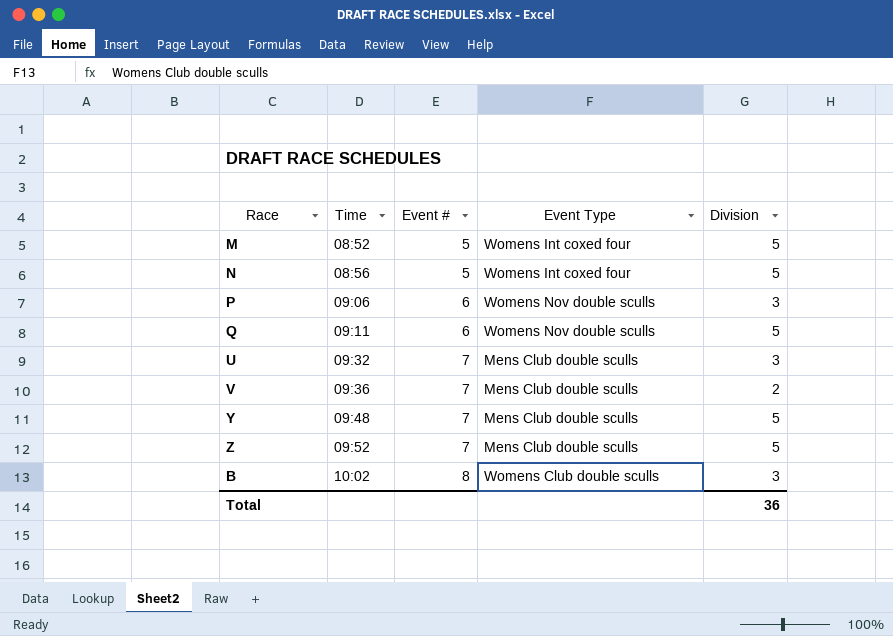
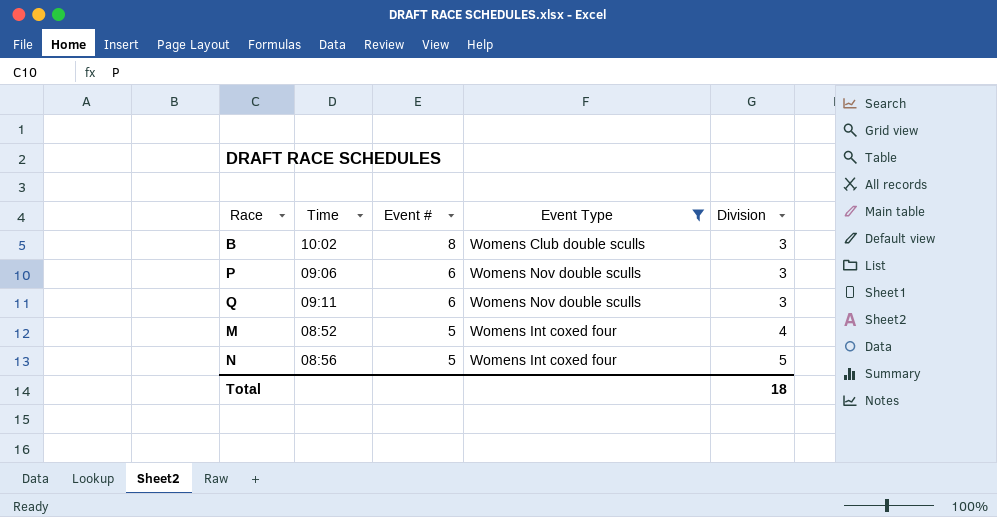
filter: none -> Event Type != Mens Club double sculls
row order: Time ascending -> Event # descending
Q | Division: 5 -> 3
M | Division: 5 -> 4
Total | Division: 36 -> 18

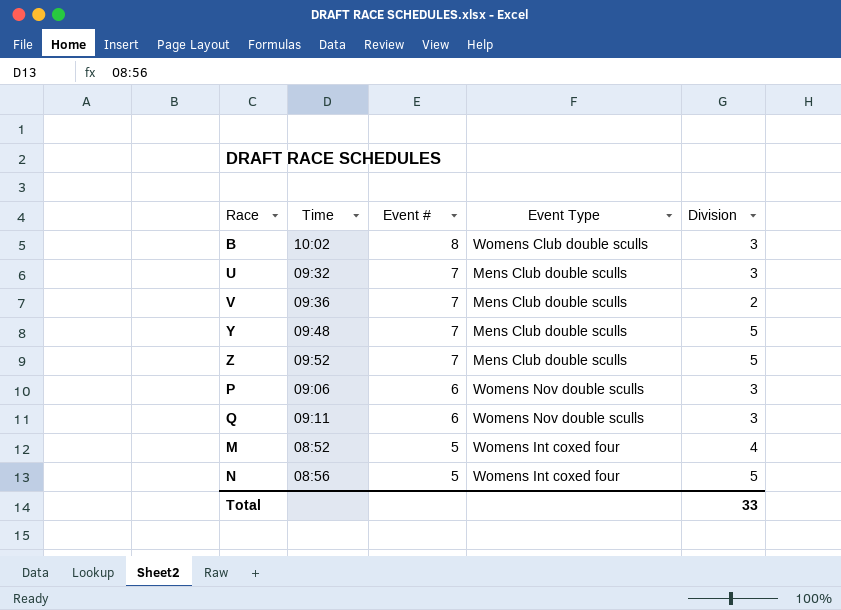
filter: Event Type != Mens Club double sculls -> none
Total | Division: 18 -> 33

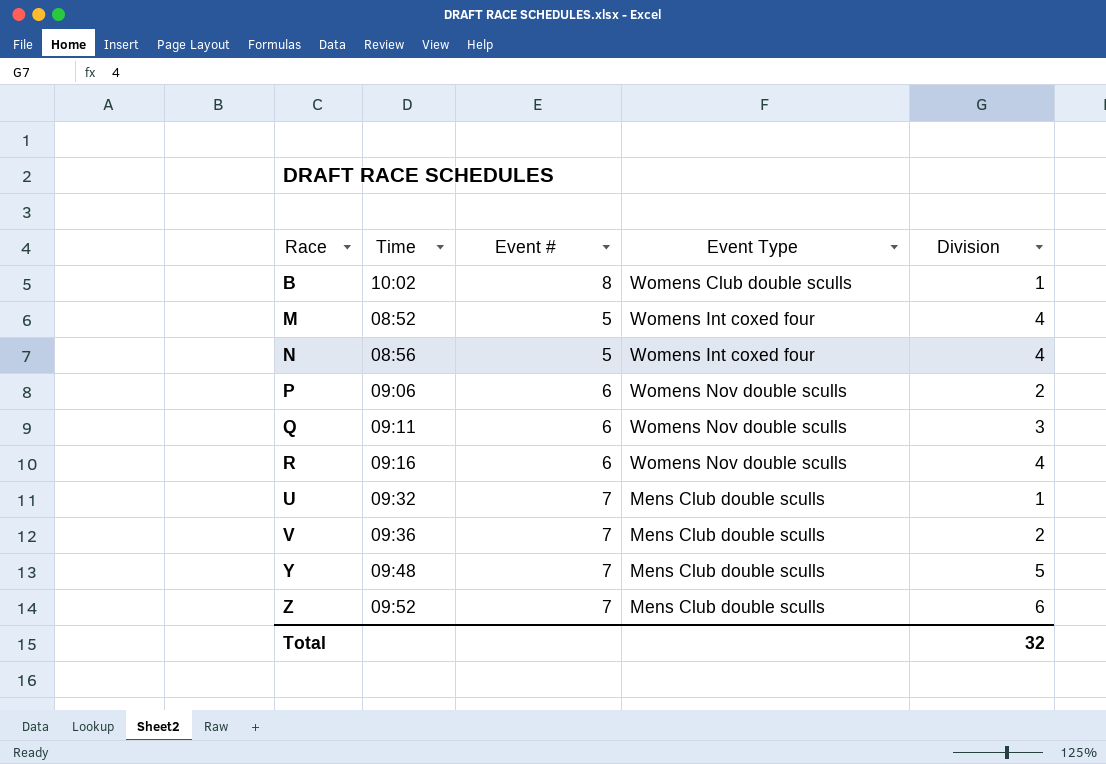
row order: Event # descending -> Race ascending
B | Division: 3 -> 1
N | Division: 5 -> 4
P | Division: 3 -> 2
row R: none -> 09:16 | 6 | Womens Nov double sculls | 4
U | Division: 3 -> 1
Z | Division: 5 -> 6
Total | Division: 33 -> 32

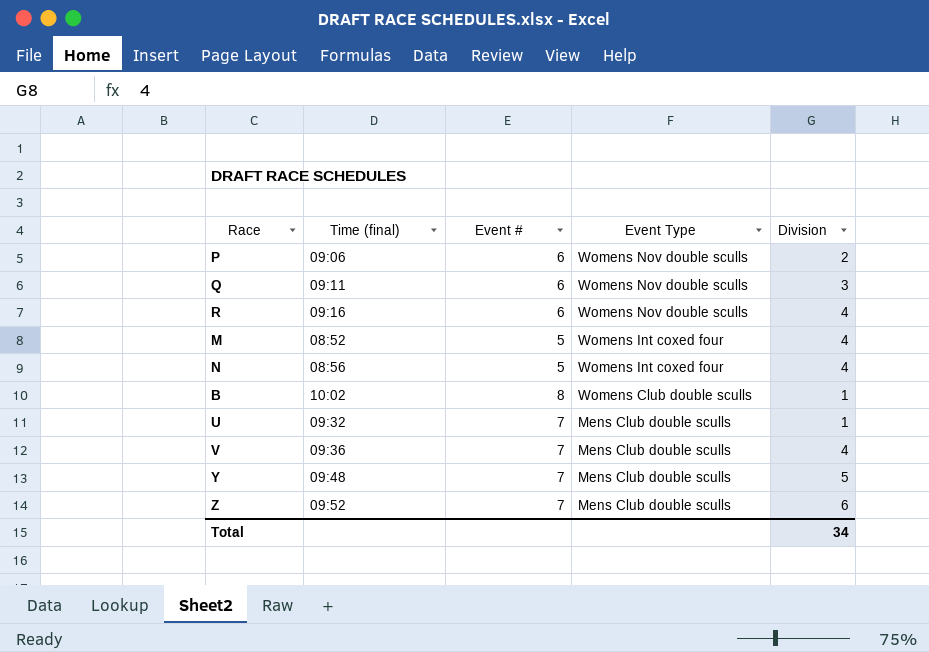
row order: Race ascending -> Event Type descending
column name: Time -> Time (final)
V | Division: 2 -> 4
Total | Division: 32 -> 34

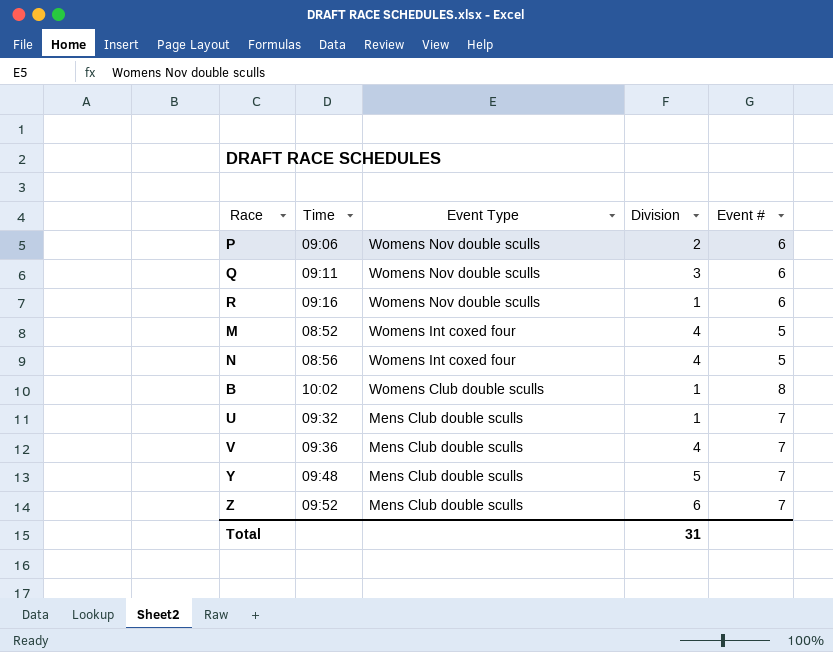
column name: Time (final) -> Time
column Event # | position: 3 -> 5
R | Division: 4 -> 1
Total | Division: 34 -> 31

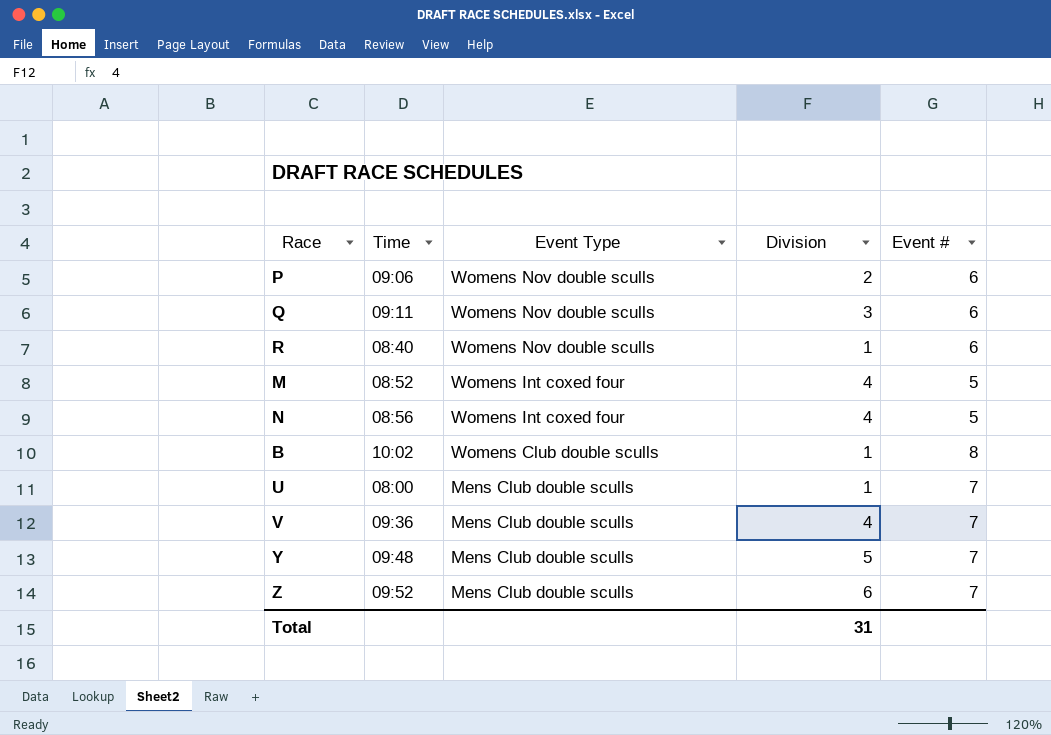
R | Time: 09:16 -> 08:40
U | Time: 09:32 -> 08:00

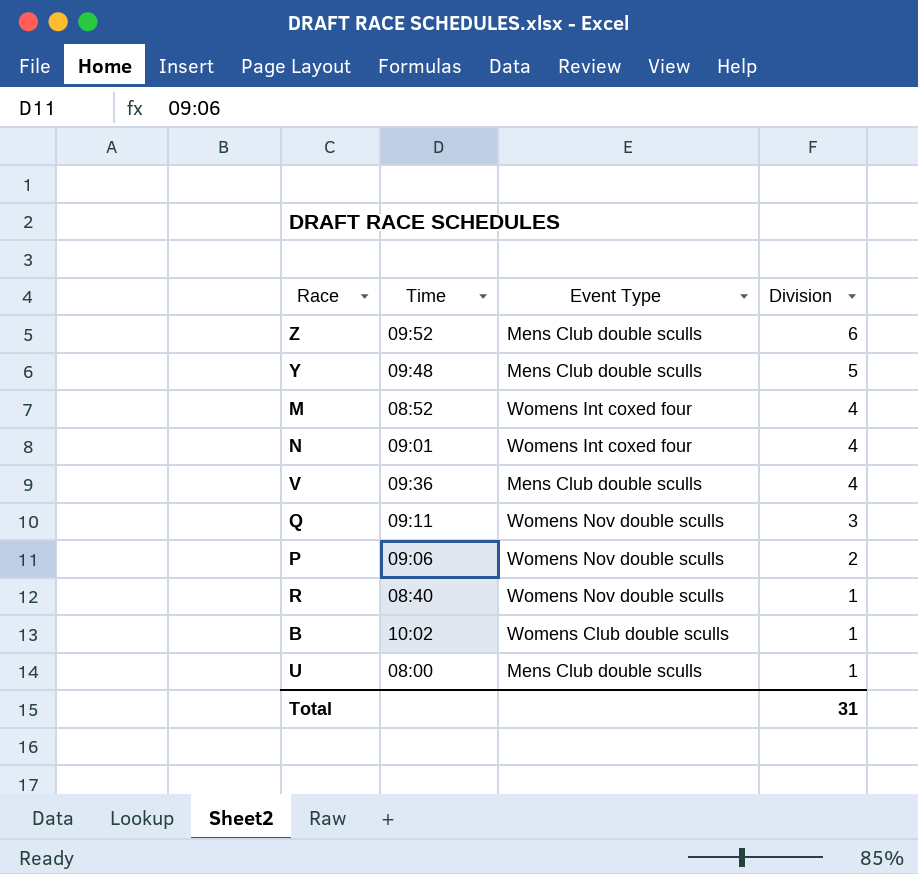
row order: Event Type descending -> Division descending
column Event # | position: 5 -> none
N | Time: 08:56 -> 09:01

